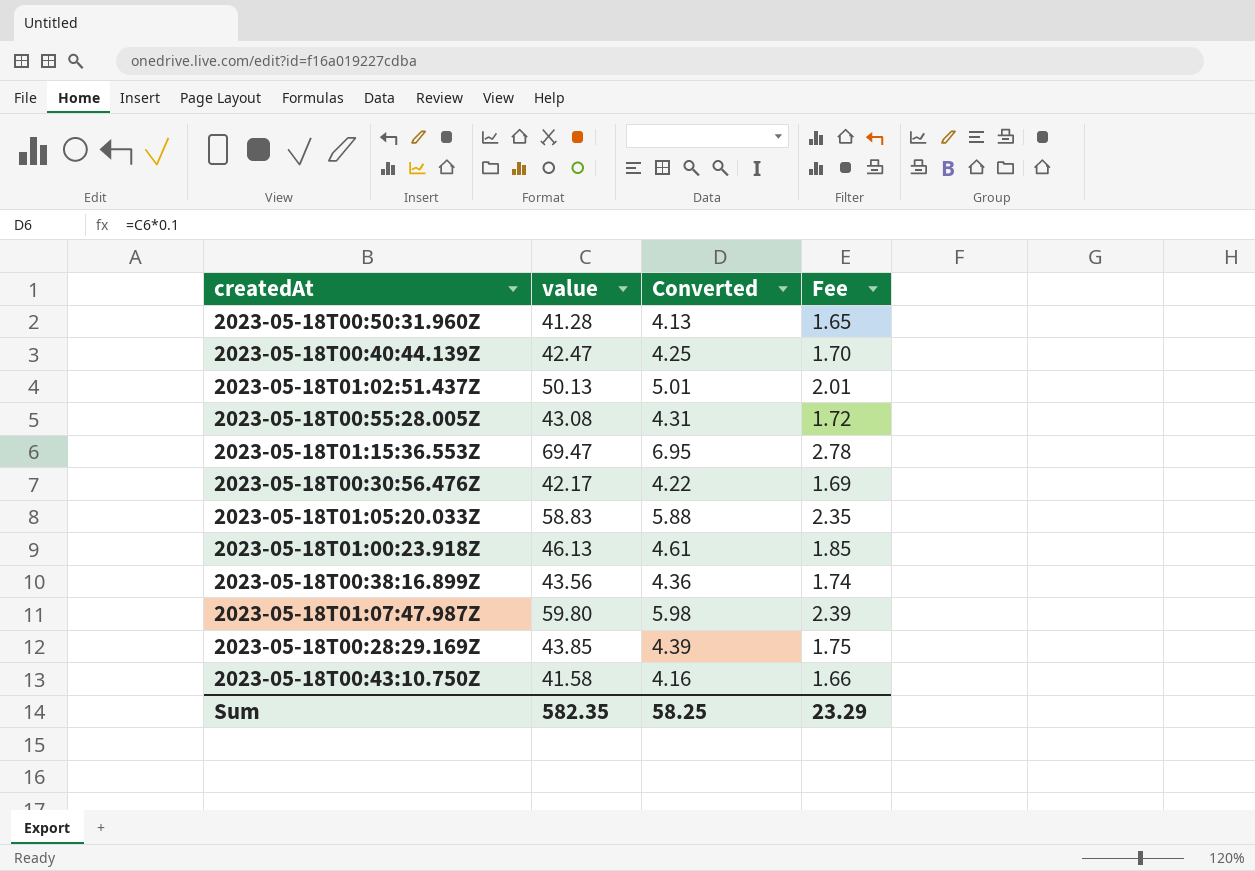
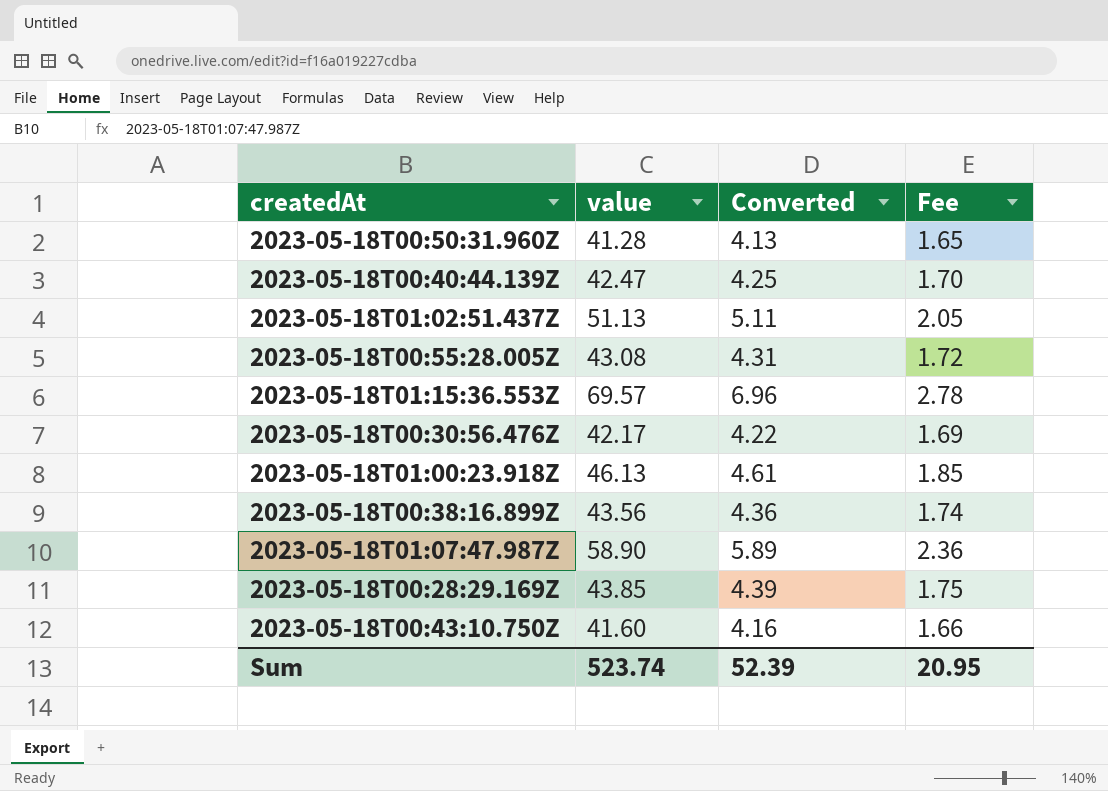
row 2023-05-18T01:05:20.033Z: 58.83 | 5.88 | 2.35 -> none
2023-05-18T01:02:51.437Z | value: 50.13 -> 51.13
2023-05-18T01:02:51.437Z | Converted: 5.01 -> 5.11
2023-05-18T01:02:51.437Z | Fee: 2.01 -> 2.05
2023-05-18T01:15:36.553Z | value: 69.47 -> 69.57
2023-05-18T01:15:36.553Z | Converted: 6.95 -> 6.96
2023-05-18T01:07:47.987Z | value: 59.80 -> 58.90
2023-05-18T01:07:47.987Z | Converted: 5.98 -> 5.89
2023-05-18T01:07:47.987Z | Fee: 2.39 -> 2.36
2023-05-18T00:43:10.750Z | value: 41.58 -> 41.60
Sum | value: 582.35 -> 523.74
Sum | Converted: 58.25 -> 52.39
Sum | Fee: 23.29 -> 20.95

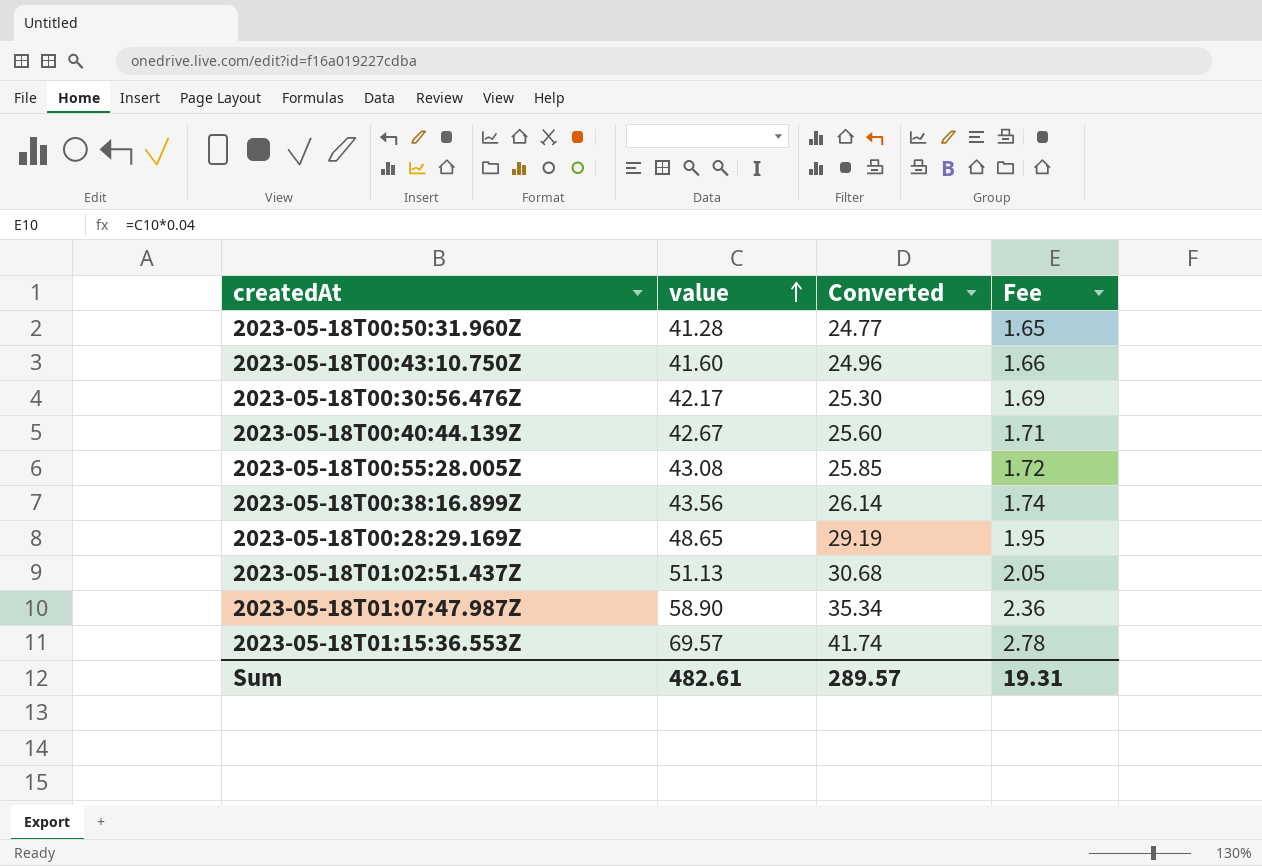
row order: none -> value ascending
column Converted | formula: [value] * 0.1 -> [value] * 0.6
row 2023-05-18T01:00:23.918Z: 46.13 | 4.61 | 1.85 -> none
2023-05-18T00:40:44.139Z | value: 42.47 -> 42.67
2023-05-18T00:40:44.139Z | Fee: 1.70 -> 1.71
2023-05-18T00:28:29.169Z | value: 43.85 -> 48.65
2023-05-18T00:28:29.169Z | Fee: 1.75 -> 1.95
Sum | value: 523.74 -> 482.61
Sum | Converted: 52.39 -> 289.57
Sum | Fee: 20.95 -> 19.31

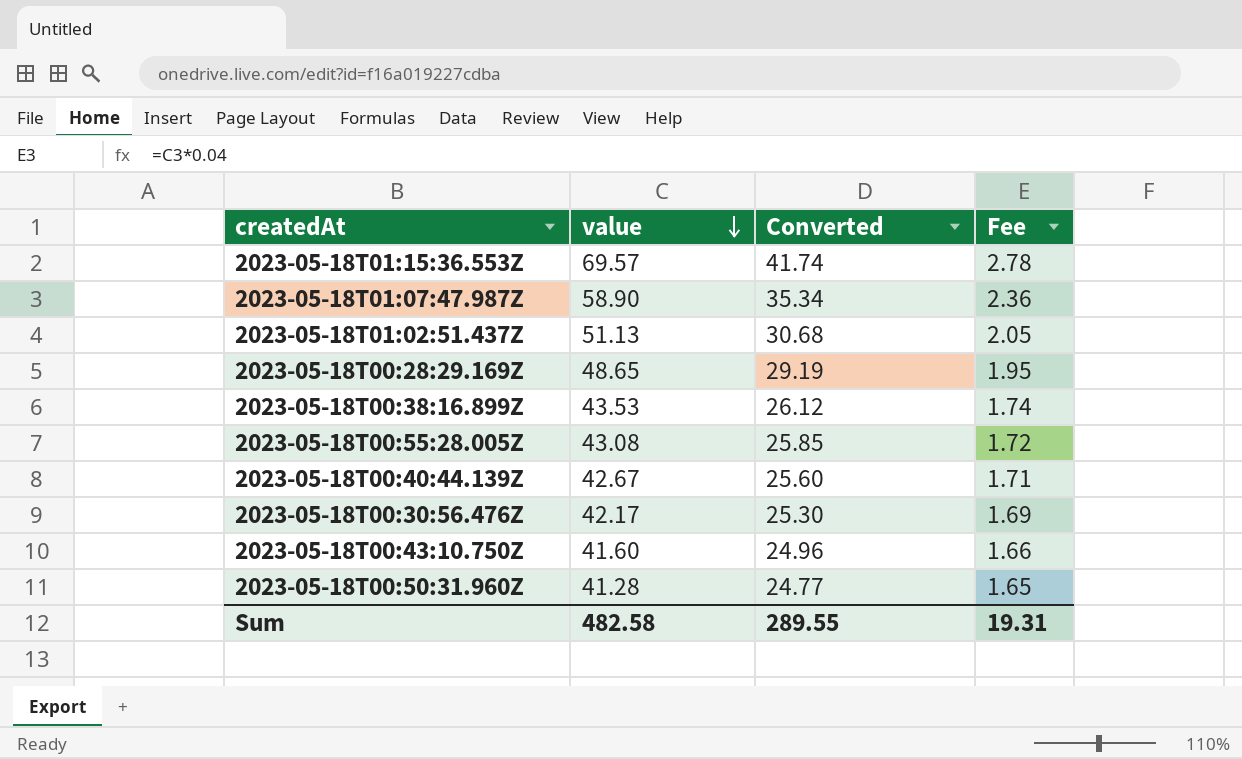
row order: value ascending -> value descending
2023-05-18T00:38:16.899Z | value: 43.56 -> 43.53
2023-05-18T00:38:16.899Z | Converted: 26.14 -> 26.12
Sum | value: 482.61 -> 482.58
Sum | Converted: 289.57 -> 289.55

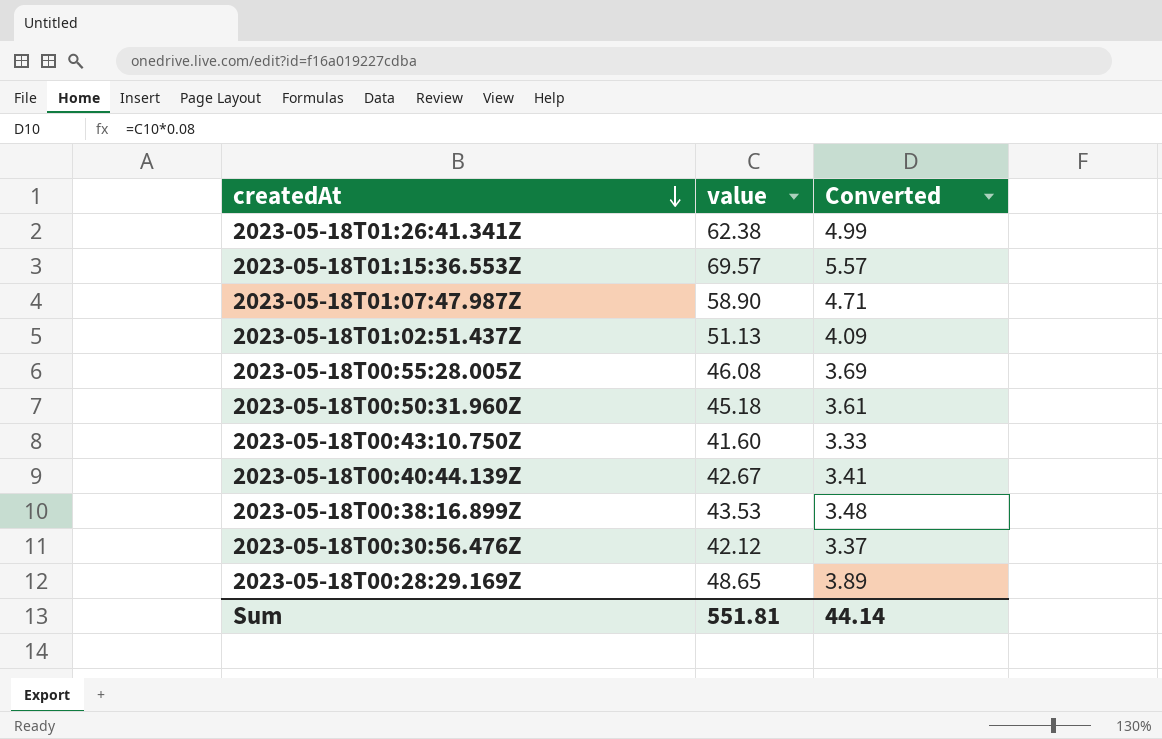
row order: value descending -> createdAt descending
column Fee | formula: [value] * 0.04 -> none
column Converted | formula: [value] * 0.6 -> [value] * 0.08
row 2023-05-18T01:26:41.341Z: none -> 62.38 | 4.99
2023-05-18T00:55:28.005Z | value: 43.08 -> 46.08
2023-05-18T00:50:31.960Z | value: 41.28 -> 45.18
2023-05-18T00:30:56.476Z | value: 42.17 -> 42.12
Sum | value: 482.58 -> 551.81
Sum | Converted: 289.55 -> 44.14

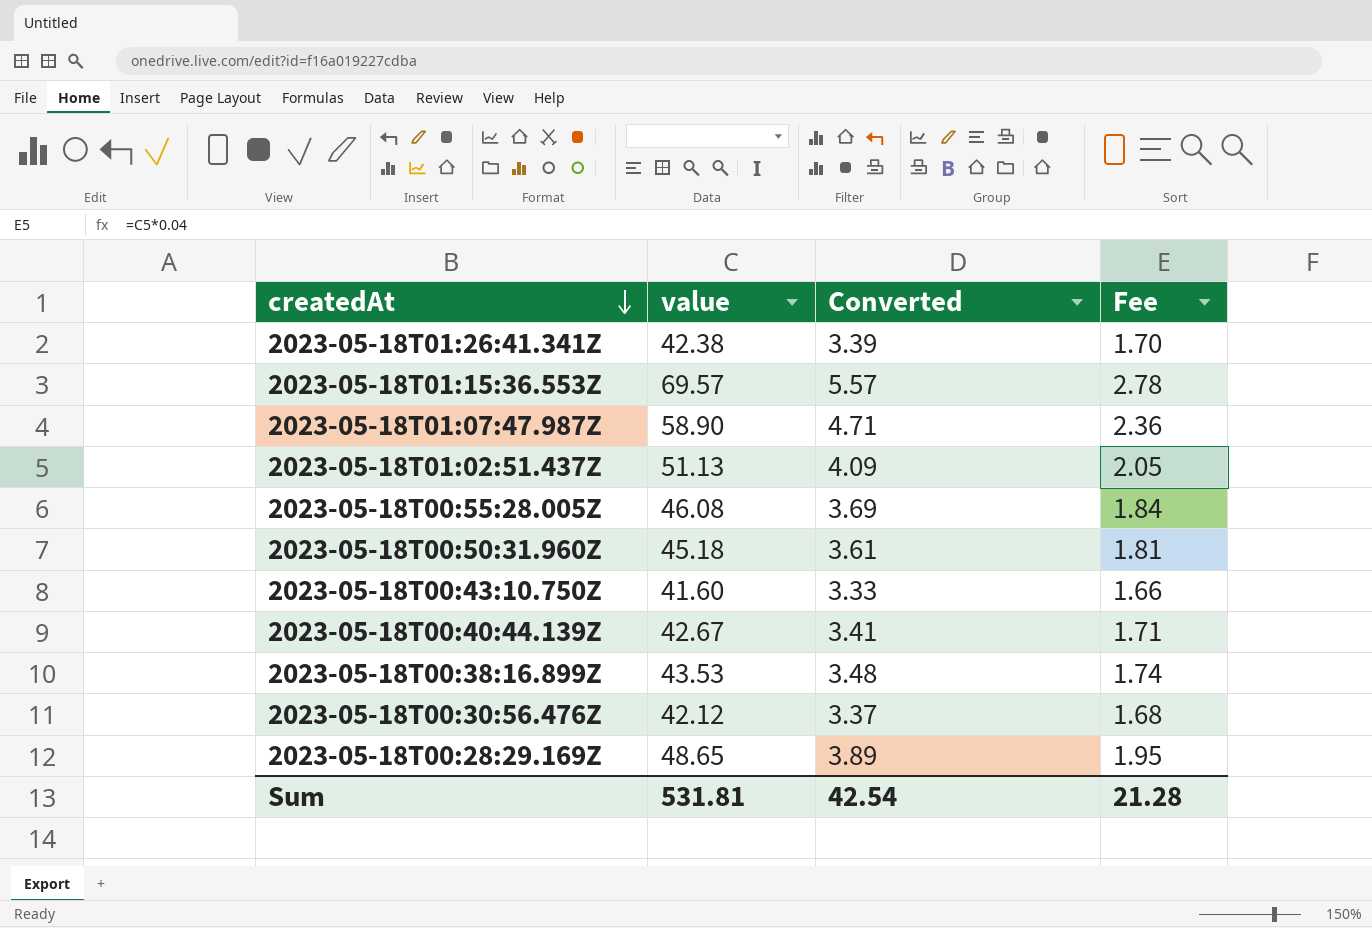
column Fee | formula: none -> [value] * 0.04
2023-05-18T01:26:41.341Z | value: 62.38 -> 42.38
2023-05-18T01:26:41.341Z | Converted: 4.99 -> 3.39
Sum | value: 551.81 -> 531.81
Sum | Converted: 44.14 -> 42.54

